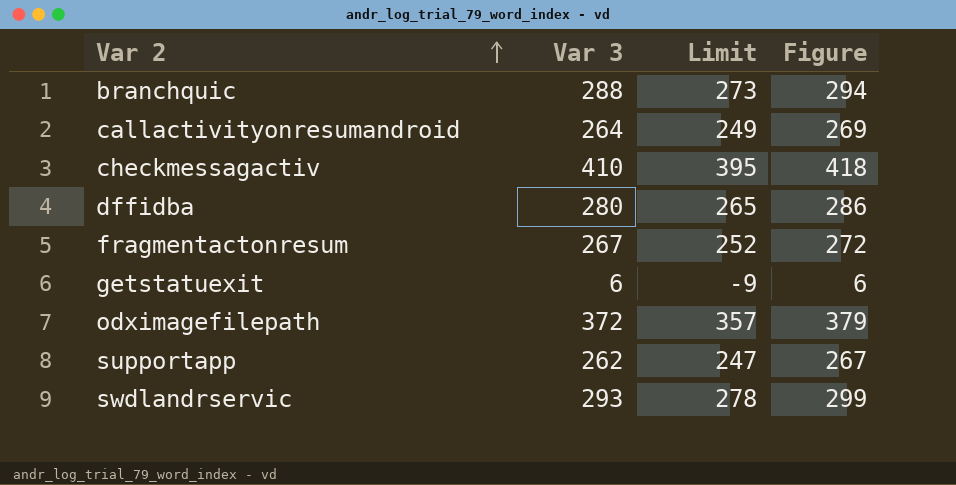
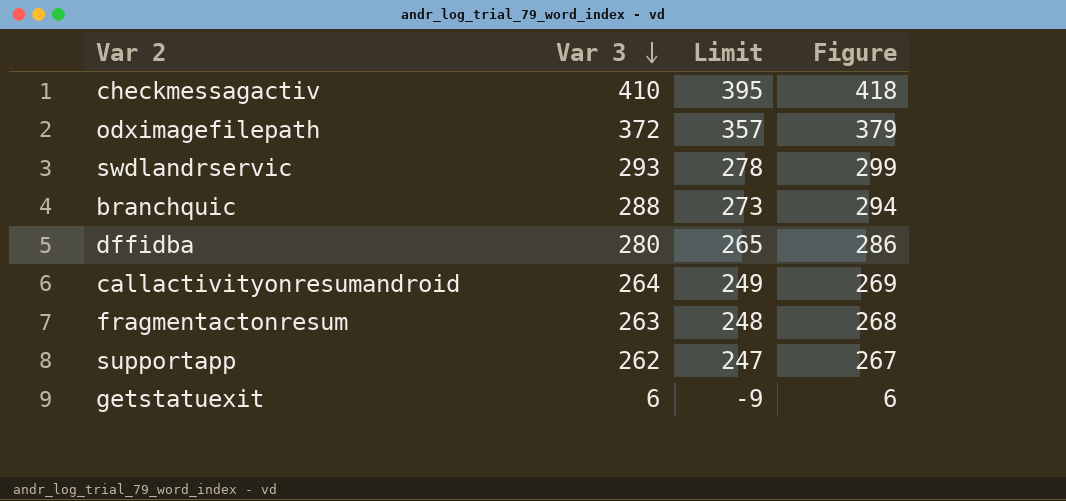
row order: Var 2 ascending -> Var 3 descending
fragmentactonresum | Var 3: 267 -> 263
fragmentactonresum | Limit: 252 -> 248
fragmentactonresum | Figure: 272 -> 268

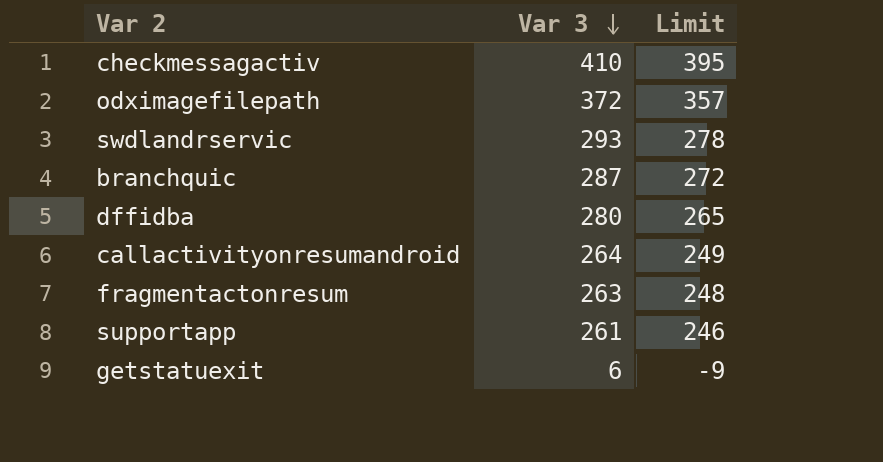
column Figure | formula: [Var 3] * 1.02 -> none
branchquic | Var 3: 288 -> 287
branchquic | Limit: 273 -> 272
supportapp | Var 3: 262 -> 261
supportapp | Limit: 247 -> 246

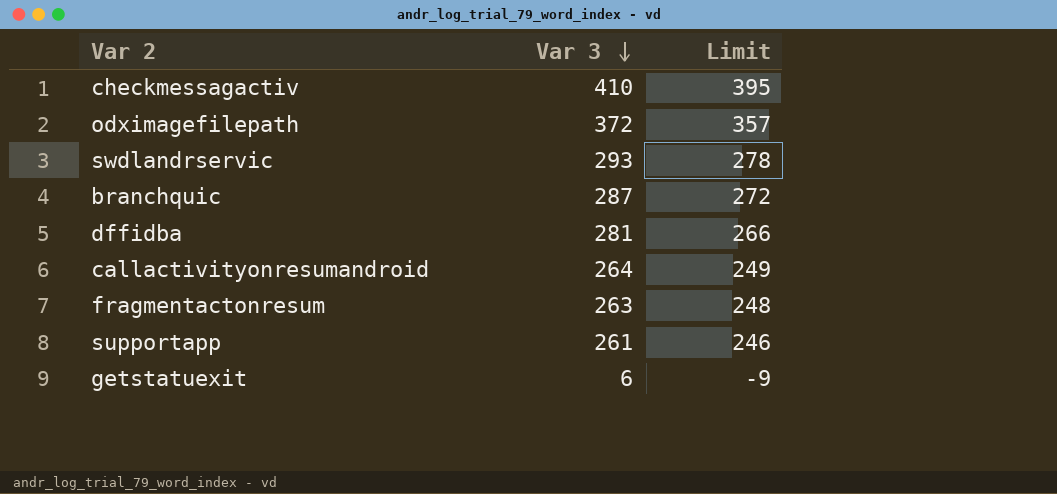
dffidba | Var 3: 280 -> 281
dffidba | Limit: 265 -> 266

